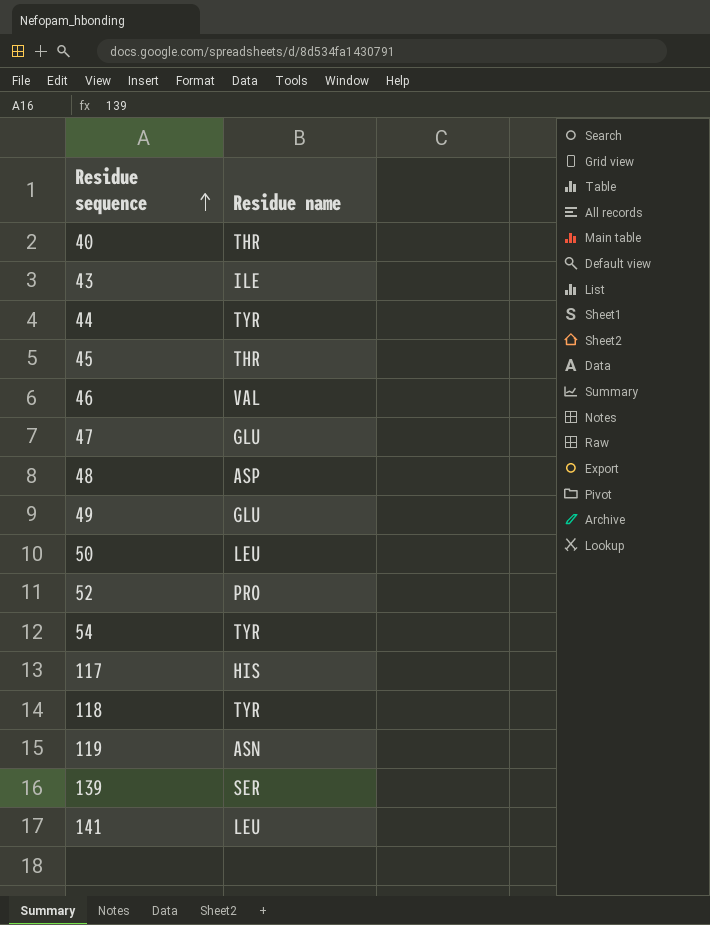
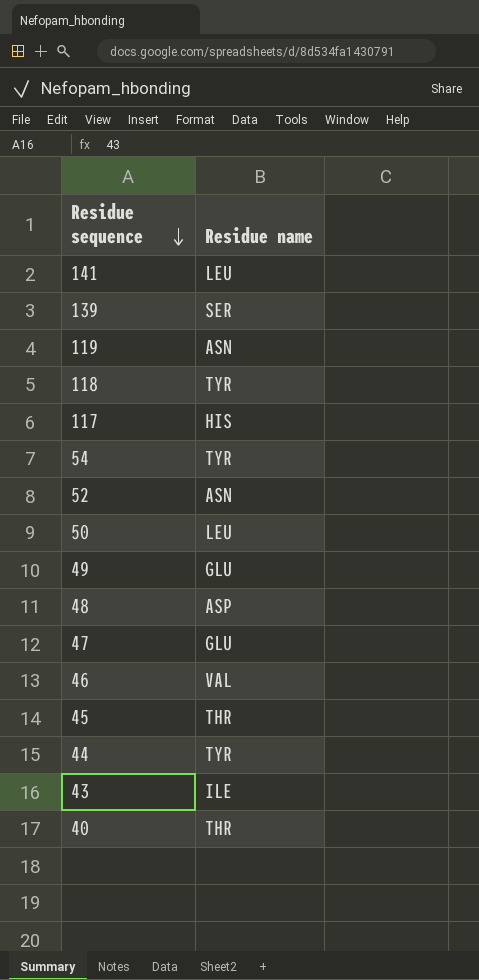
row order: Residue sequence ascending -> Residue sequence descending
52 | Residue name: PRO -> ASN

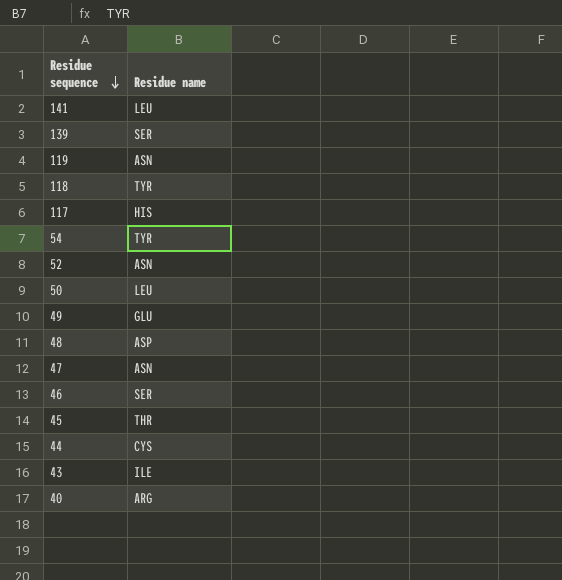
47 | Residue name: GLU -> ASN
46 | Residue name: VAL -> SER
44 | Residue name: TYR -> CYS
40 | Residue name: THR -> ARG

